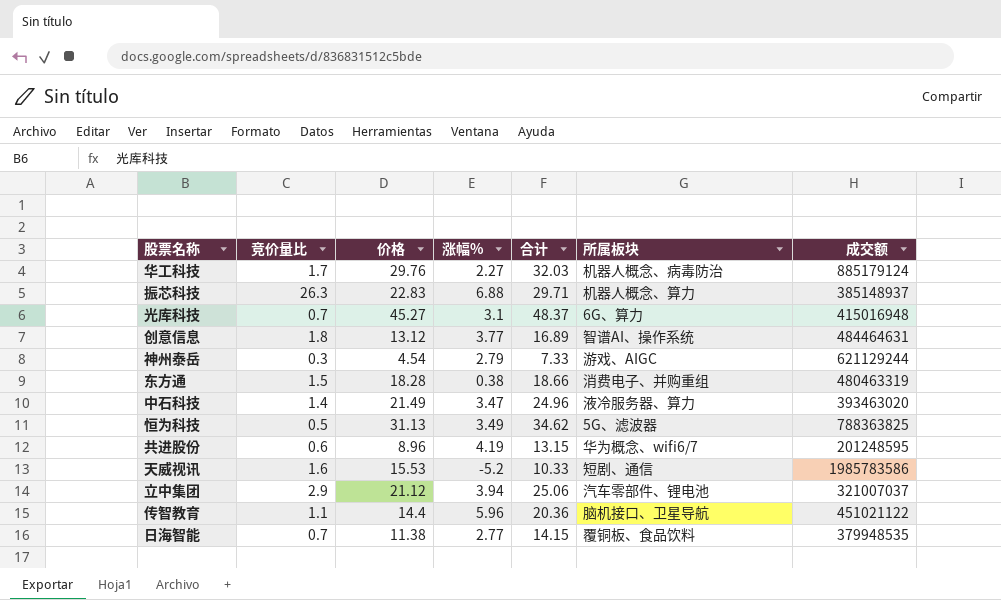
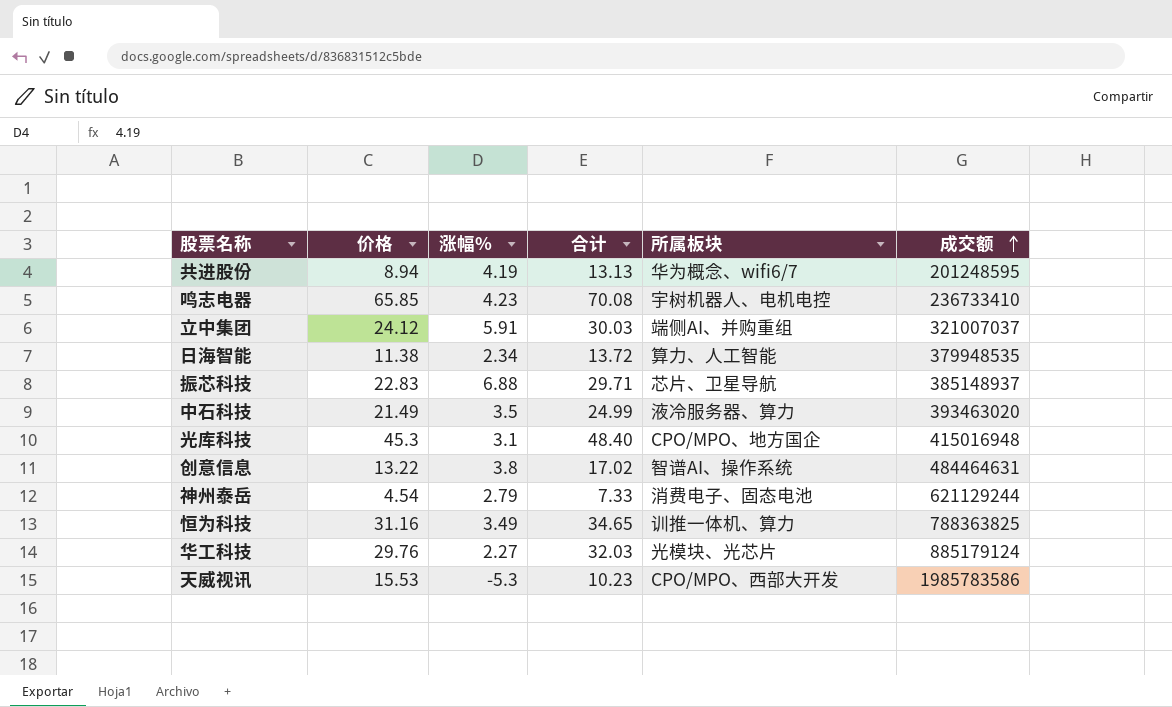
row order: none -> 成交额 ascending
column 竞价量比 | position: 2 -> none
row 东方通: 1.5 | 18.28 | 0.38 | 18.66 | 消费电子、并购重组 | 480463319 -> none
row 传智教育: 1.1 | 14.4 | 5.96 | 20.36 | 脑机接口、卫星导航 | 451021122 -> none
共进股份 | 价格: 8.96 -> 8.94
共进股份 | 合计: 13.15 -> 13.13
row 鸣志电器: none -> 65.85 | 4.23 | 70.08 | 宇树机器人、电机电控 | 236733410
立中集团 | 价格: 21.12 -> 24.12
立中集团 | 涨幅%: 3.94 -> 5.91
立中集团 | 合计: 25.06 -> 30.03
立中集团 | 所属板块: 汽车零部件、锂电池 -> 端侧AI、并购重组
日海智能 | 涨幅%: 2.77 -> 2.34
日海智能 | 合计: 14.15 -> 13.72
日海智能 | 所属板块: 覆铜板、食品饮料 -> 算力、人工智能
振芯科技 | 所属板块: 机器人概念、算力 -> 芯片、卫星导航
中石科技 | 涨幅%: 3.47 -> 3.5
中石科技 | 合计: 24.96 -> 24.99
光库科技 | 价格: 45.27 -> 45.3
光库科技 | 合计: 48.37 -> 48.40
光库科技 | 所属板块: 6G、算力 -> CPO/MPO、地方国企
创意信息 | 价格: 13.12 -> 13.22
创意信息 | 涨幅%: 3.77 -> 3.8
创意信息 | 合计: 16.89 -> 17.02
神州泰岳 | 所属板块: 游戏、AIGC -> 消费电子、固态电池
恒为科技 | 价格: 31.13 -> 31.16
恒为科技 | 合计: 34.62 -> 34.65
恒为科技 | 所属板块: 5G、滤波器 -> 训推一体机、算力
华工科技 | 所属板块: 机器人概念、病毒防治 -> 光模块、光芯片
天威视讯 | 涨幅%: -5.2 -> -5.3
天威视讯 | 合计: 10.33 -> 10.23
天威视讯 | 所属板块: 短剧、通信 -> CPO/MPO、西部大开发

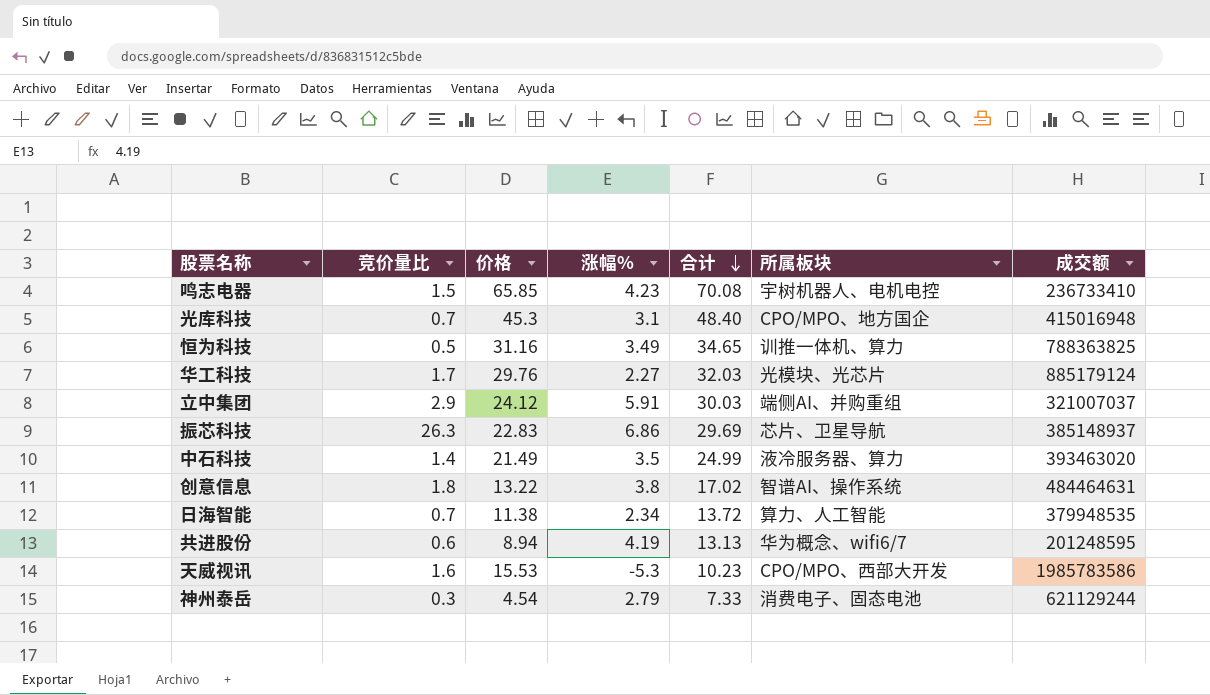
row order: 成交额 ascending -> 合计 descending
column 竞价量比 | position: none -> 2
振芯科技 | 涨幅%: 6.88 -> 6.86
振芯科技 | 合计: 29.71 -> 29.69

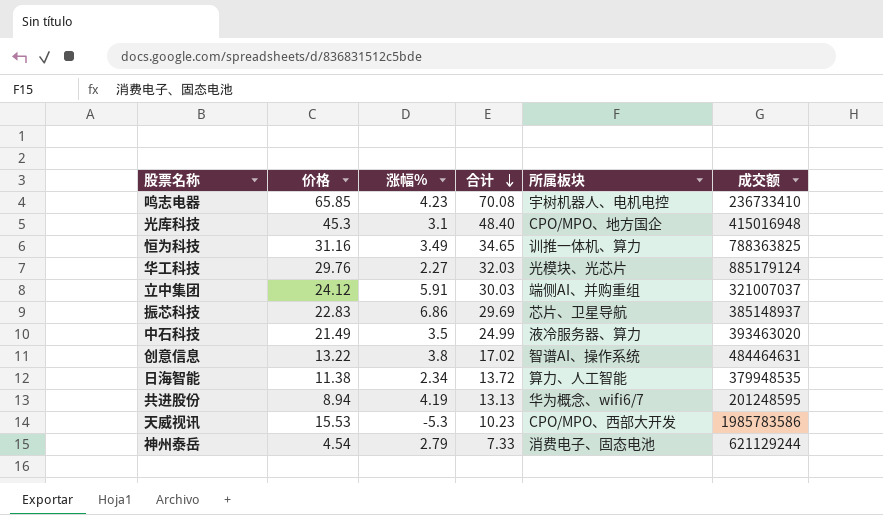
column 竞价量比 | position: 2 -> none

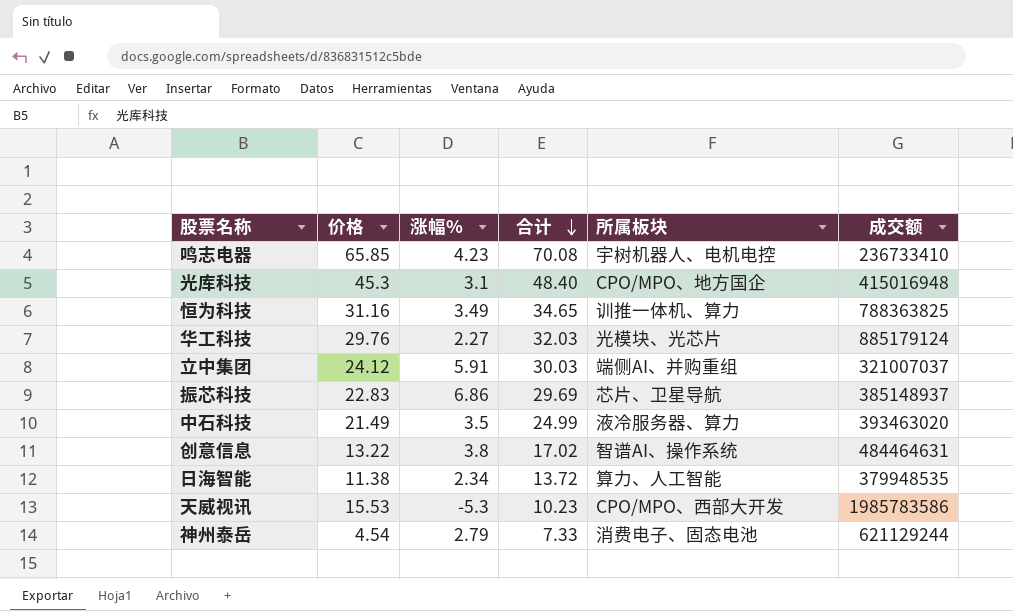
row 共进股份: 8.94 | 4.19 | 13.13 | 华为概念、wifi6/7 | 201248595 -> none

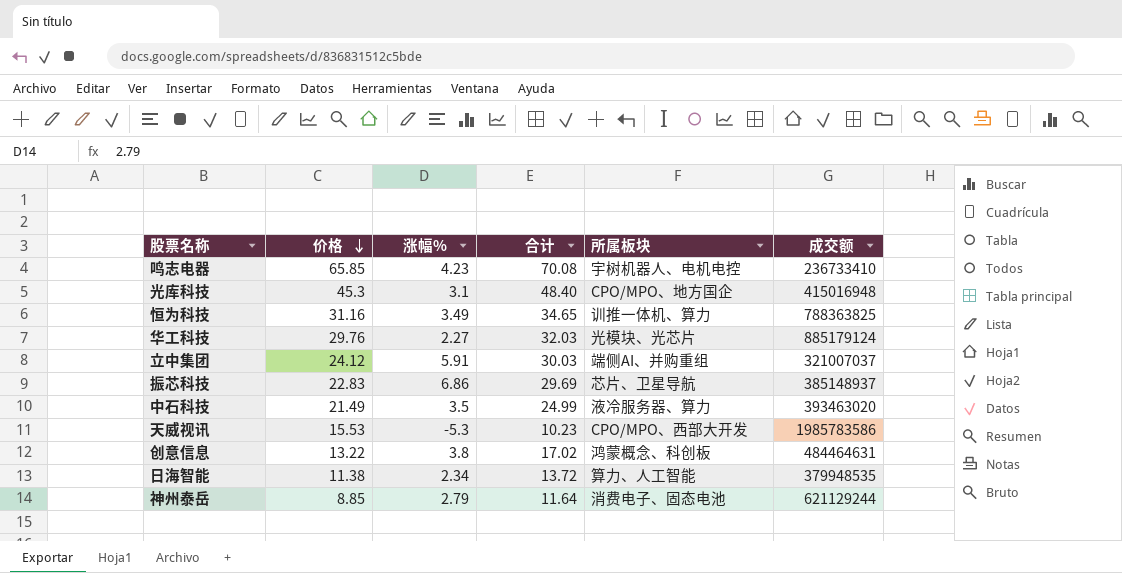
row order: 合计 descending -> 价格 descending
创意信息 | 所属板块: 智谱AI、操作系统 -> 鸿蒙概念、科创板
神州泰岳 | 价格: 4.54 -> 8.85
神州泰岳 | 合计: 7.33 -> 11.64

